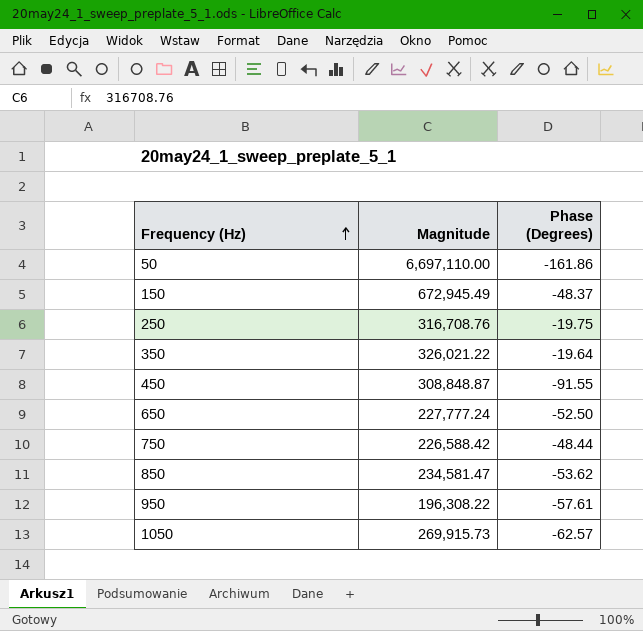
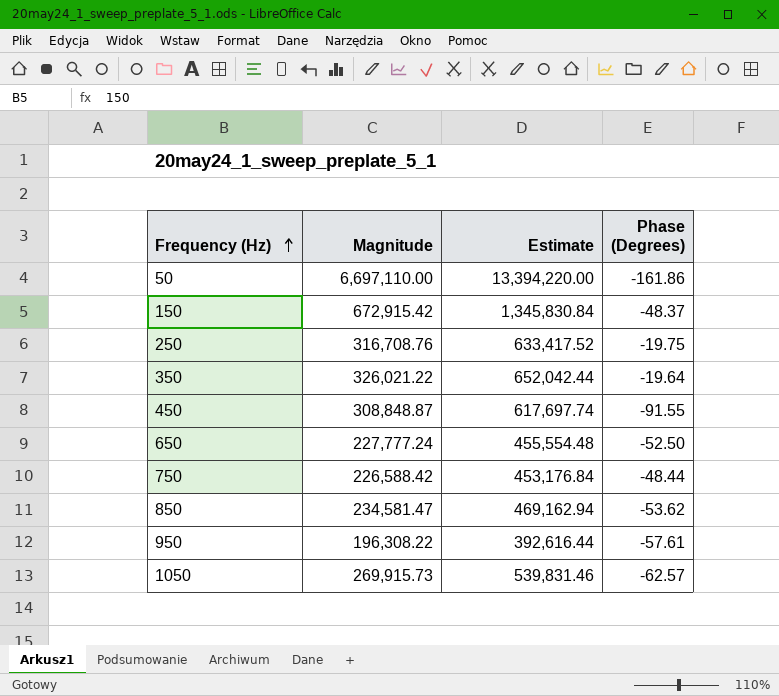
column Estimate | formula: none -> [Magnitude] * 2
150 | Magnitude: 672,945.49 -> 672,915.42

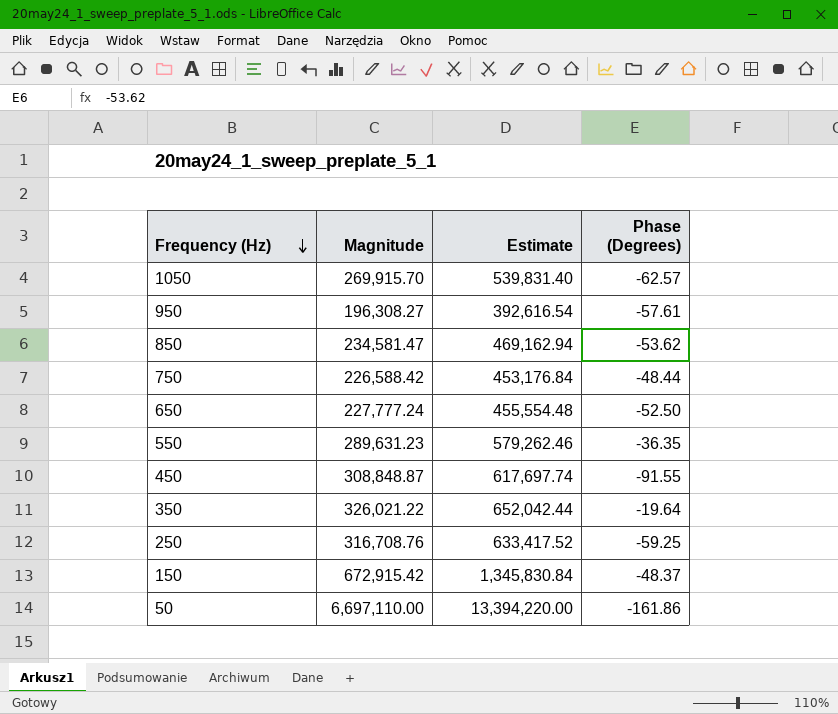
row order: Frequency (Hz) ascending -> Frequency (Hz) descending
1050 | Magnitude: 269,915.73 -> 269,915.70
1050 | Estimate: 539,831.46 -> 539,831.40
950 | Magnitude: 196,308.22 -> 196,308.27
950 | Estimate: 392,616.44 -> 392,616.54
row 550: none -> 289,631.23 | 579,262.46 | -36.35
250 | Phase (Degrees): -19.75 -> -59.25

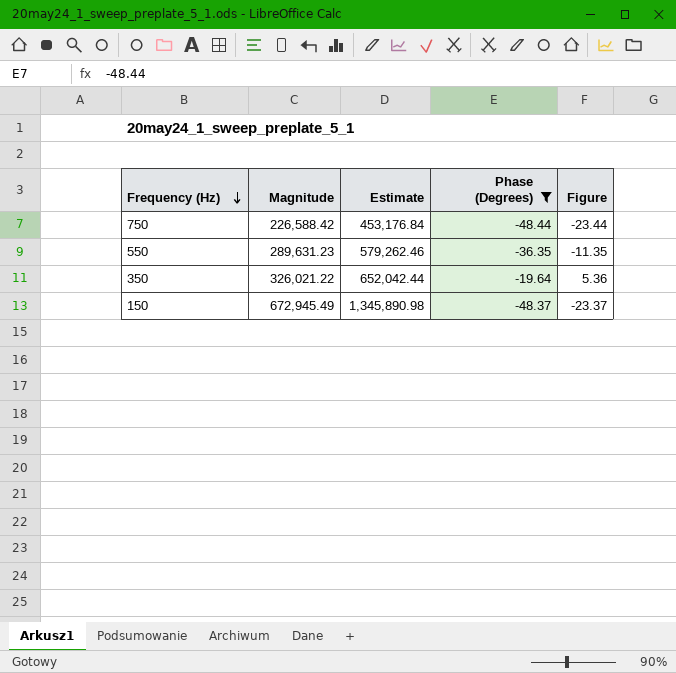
filter: none -> Phase (Degrees) >= -48.44
column Figure | formula: none -> [Phase (Degrees)] + 25
150 | Magnitude: 672,915.42 -> 672,945.49
150 | Estimate: 1,345,830.84 -> 1,345,890.98

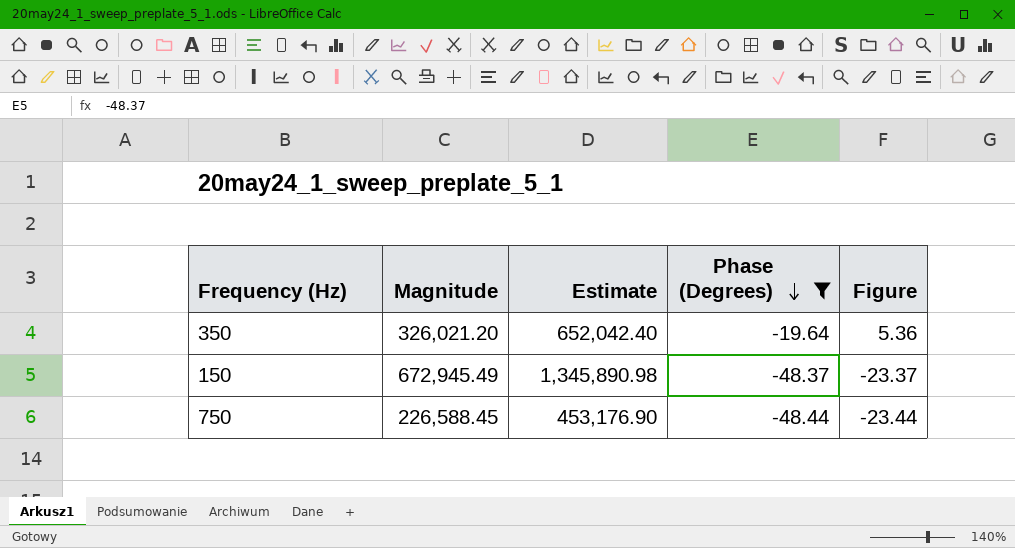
row order: Frequency (Hz) descending -> Phase (Degrees) descending
row 550: 289,631.23 | 579,262.46 | -36.35 | -11.35 -> none
350 | Magnitude: 326,021.22 -> 326,021.20
350 | Estimate: 652,042.44 -> 652,042.40
750 | Magnitude: 226,588.42 -> 226,588.45
750 | Estimate: 453,176.84 -> 453,176.90

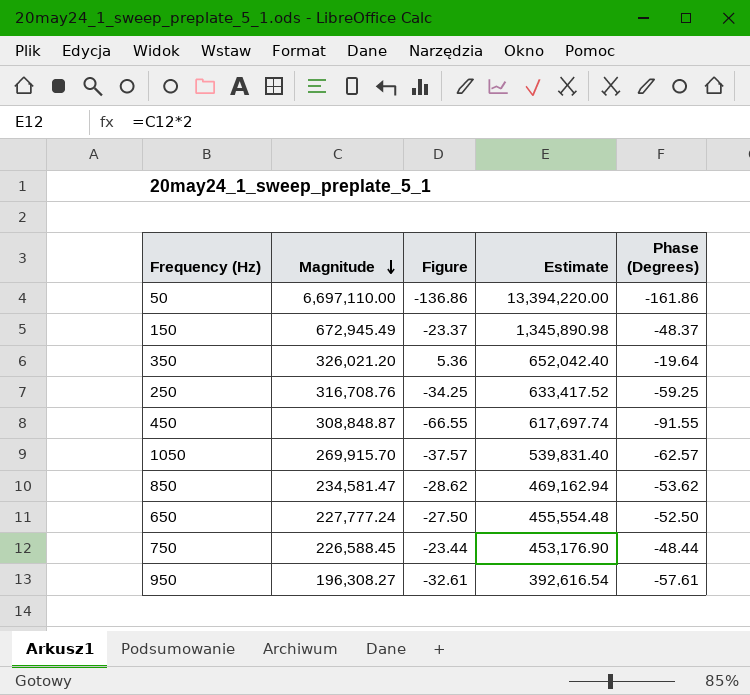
filter: Phase (Degrees) >= -48.44 -> none
row order: Phase (Degrees) descending -> Magnitude descending
column Figure | position: 5 -> 3

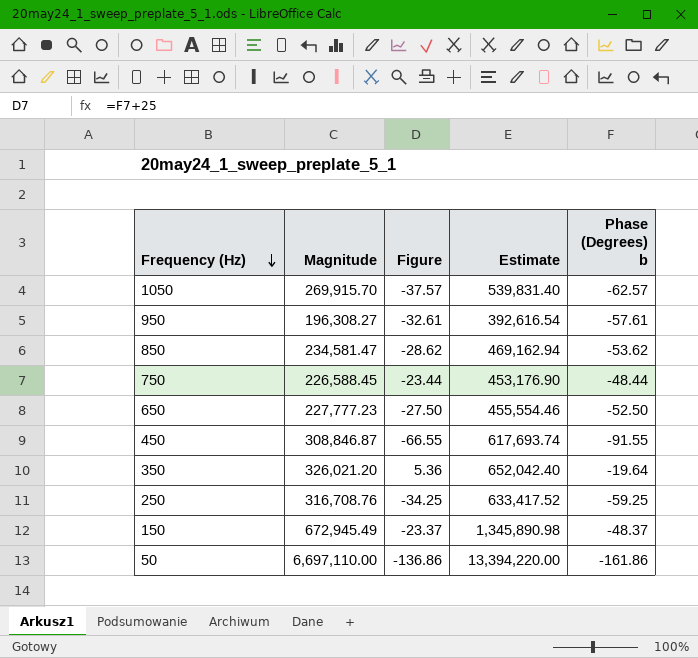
row order: Magnitude descending -> Frequency (Hz) descending
column name: Phase (Degrees) -> Phase (Degrees) b
650 | Magnitude: 227,777.24 -> 227,777.23
650 | Estimate: 455,554.48 -> 455,554.46
450 | Magnitude: 308,848.87 -> 308,846.87
450 | Estimate: 617,697.74 -> 617,693.74

